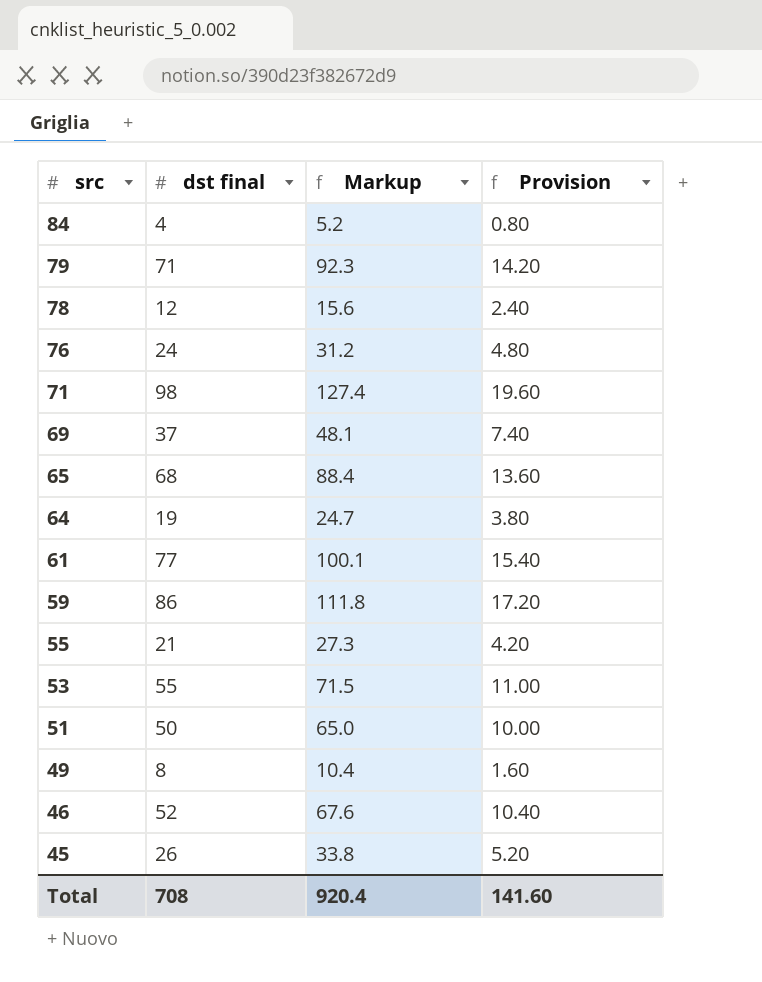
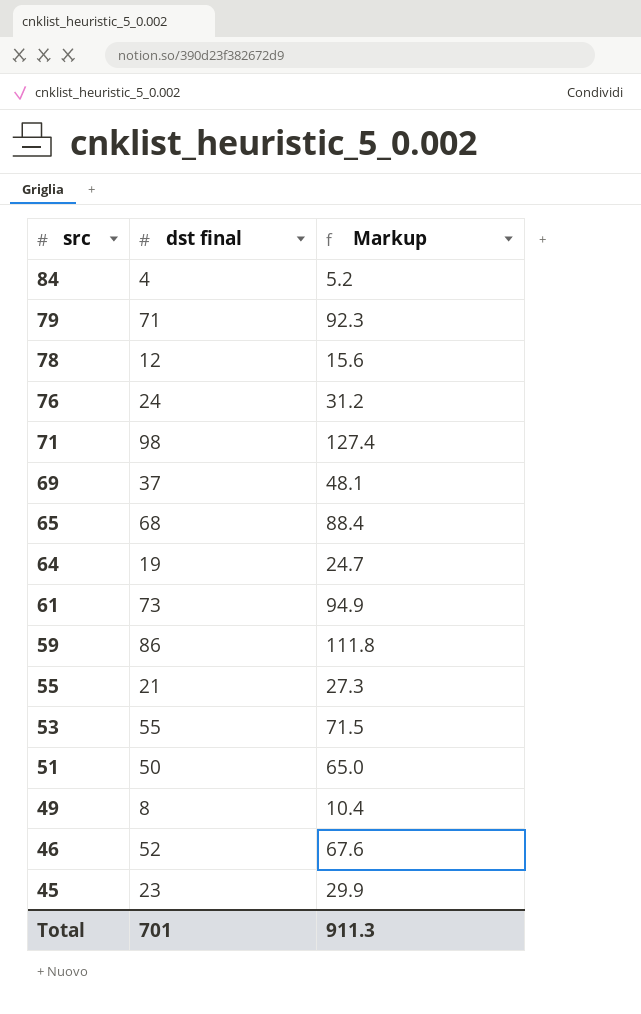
column Provision | formula: [dst final] * 0.2 -> none
61 | dst final: 77 -> 73
61 | Markup: 100.1 -> 94.9
45 | dst final: 26 -> 23
45 | Markup: 33.8 -> 29.9
Total | dst final: 708 -> 701
Total | Markup: 920.4 -> 911.3

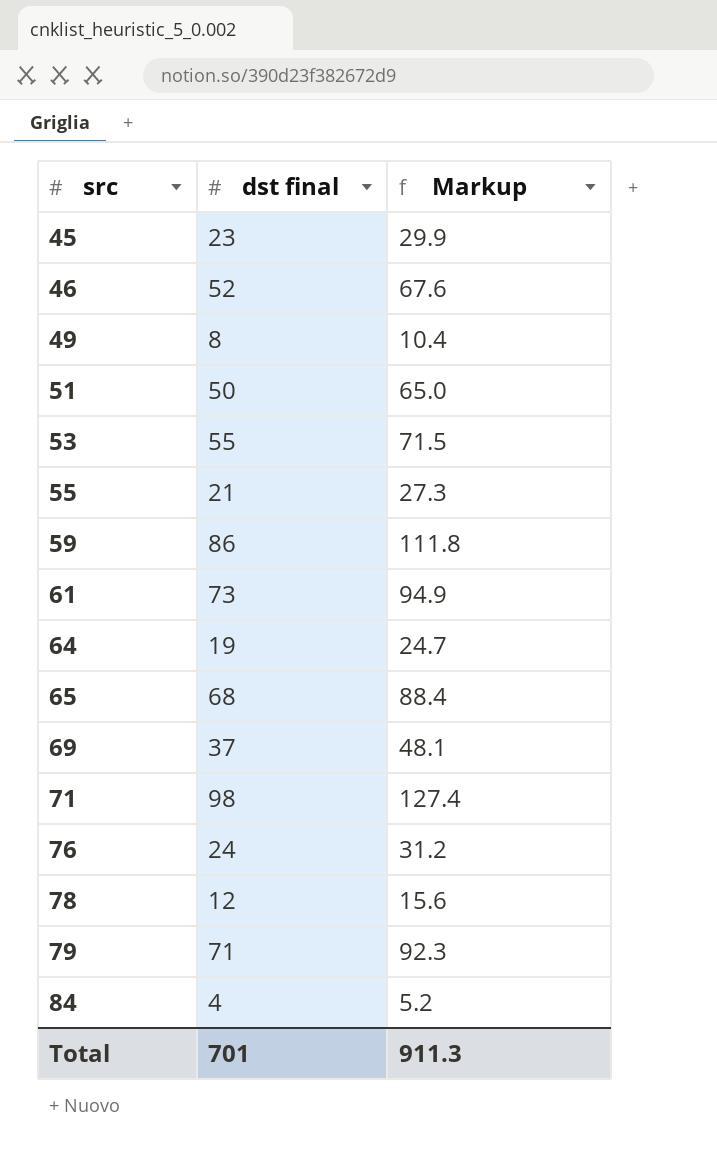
row order: src descending -> src ascending

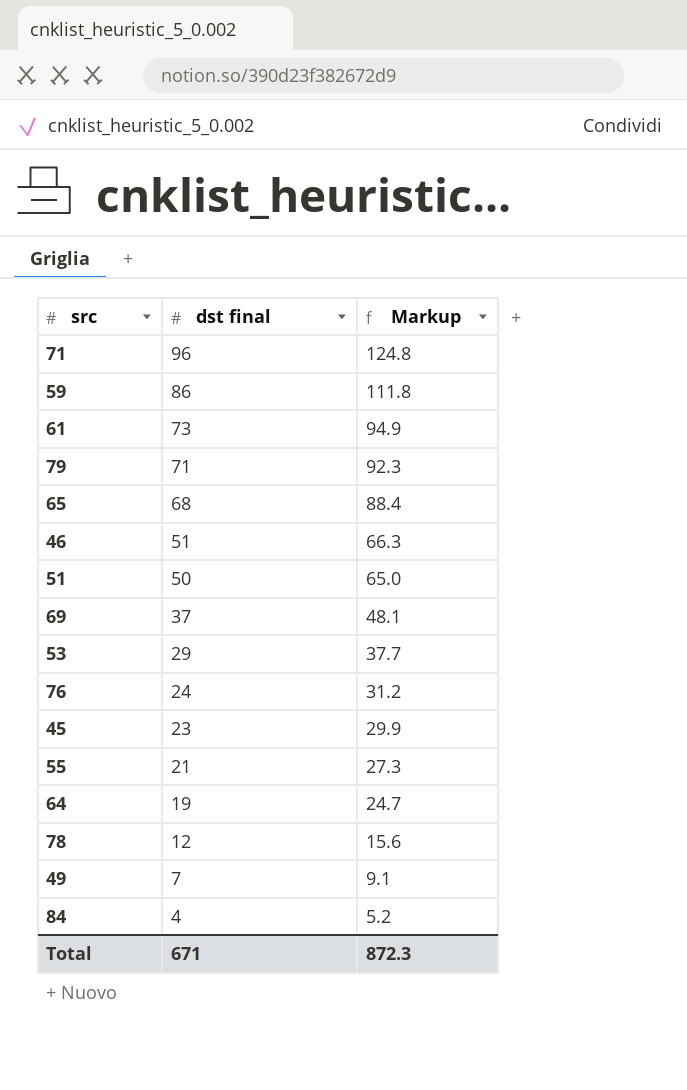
row order: src ascending -> dst final descending
71 | dst final: 98 -> 96
71 | Markup: 127.4 -> 124.8
46 | dst final: 52 -> 51
46 | Markup: 67.6 -> 66.3
53 | dst final: 55 -> 29
53 | Markup: 71.5 -> 37.7
49 | dst final: 8 -> 7
49 | Markup: 10.4 -> 9.1
Total | dst final: 701 -> 671
Total | Markup: 911.3 -> 872.3

